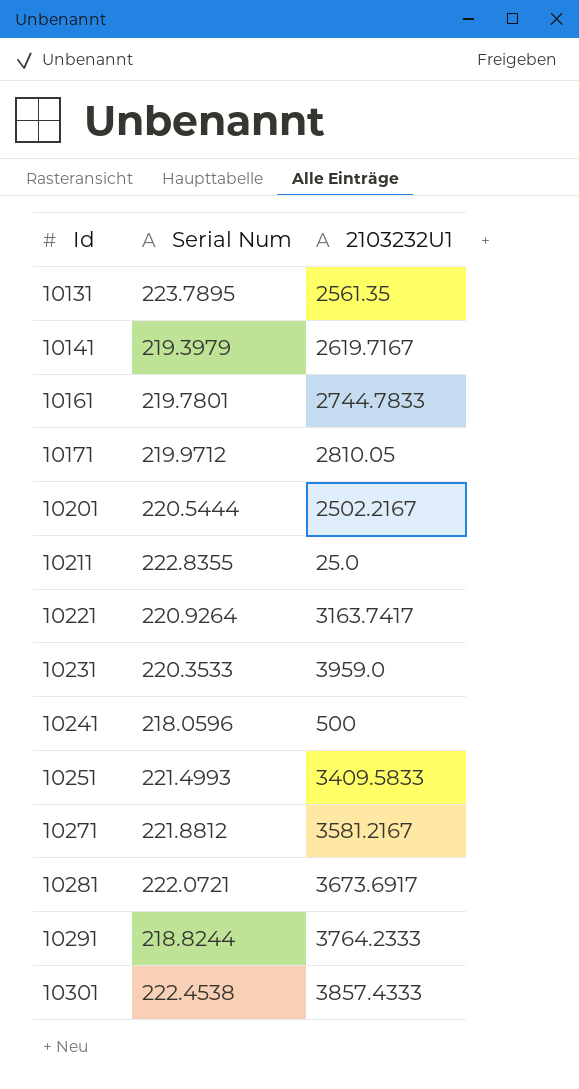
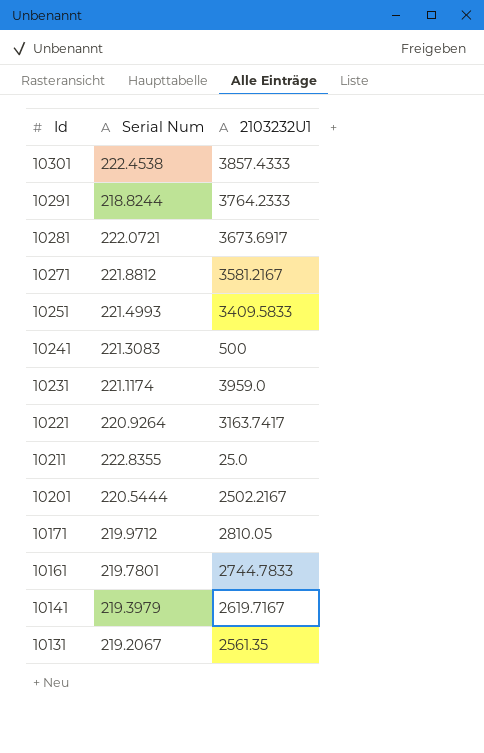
row order: Id ascending -> Id descending
10241 | Serial Num: 218.0596 -> 221.3083
10231 | Serial Num: 220.3533 -> 221.1174
10131 | Serial Num: 223.7895 -> 219.2067

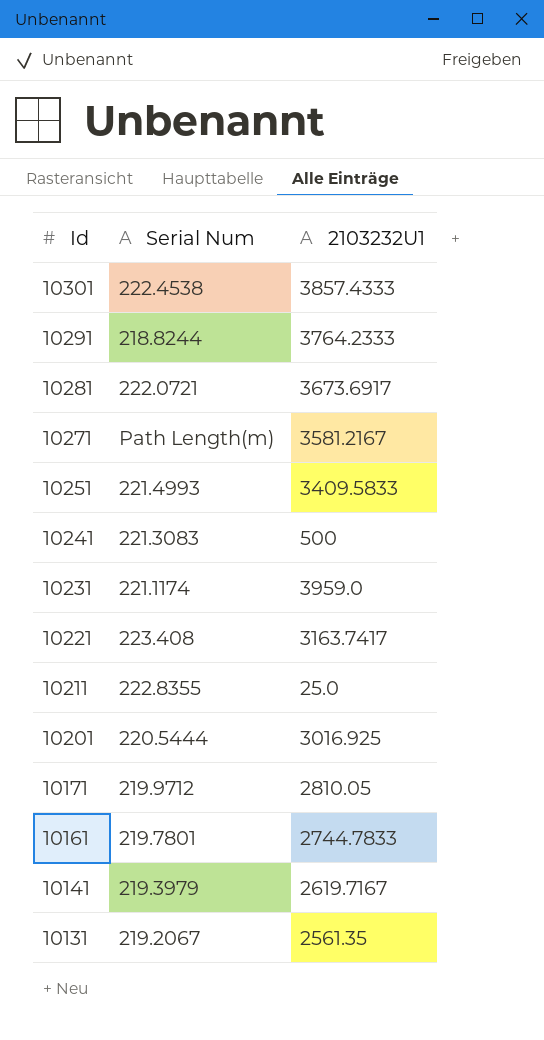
10271 | Serial Num: 221.8812 -> Path Length(m)
10221 | Serial Num: 220.9264 -> 223.408
10201 | 2103232U1: 2502.2167 -> 3016.925

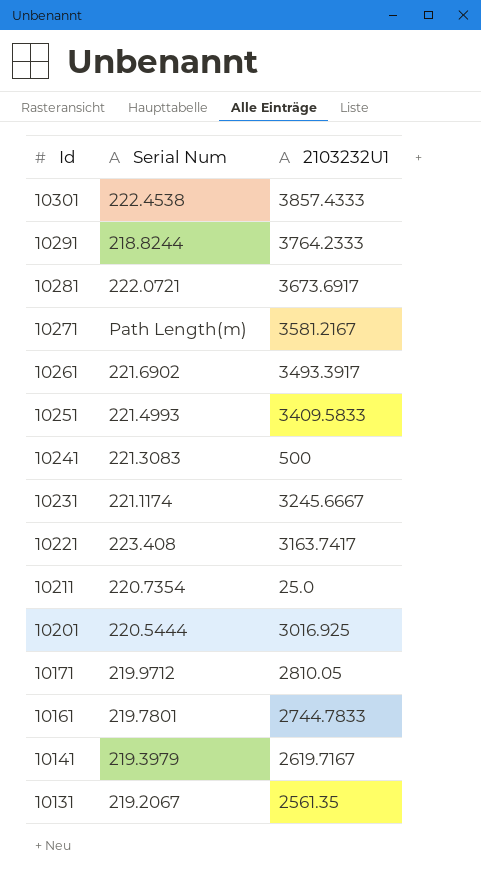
row 10261: none -> 221.6902 | 3493.3917
10231 | 2103232U1: 3959.0 -> 3245.6667
10211 | Serial Num: 222.8355 -> 220.7354

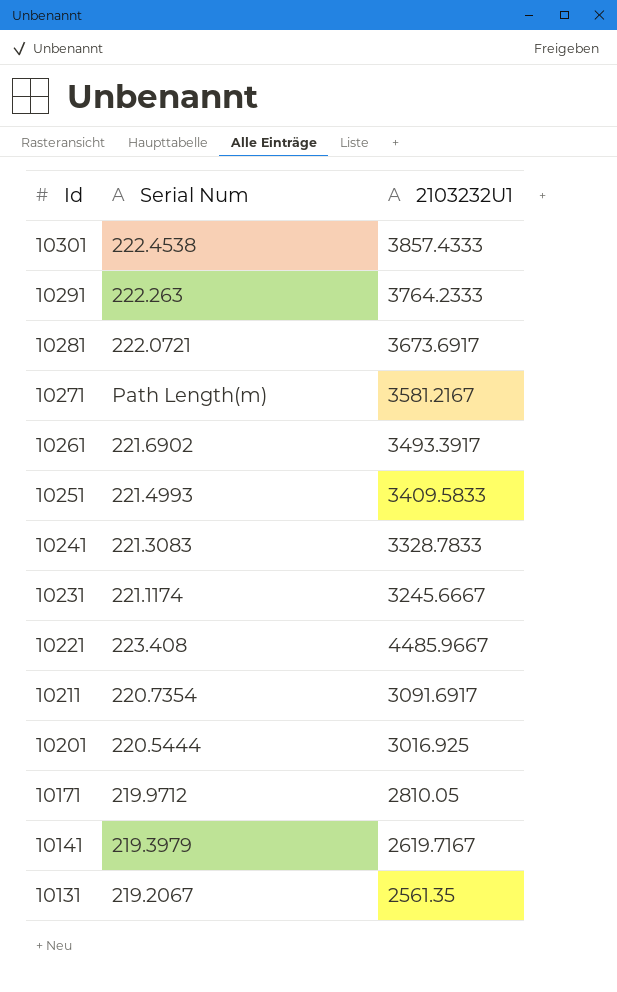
row 10161: 219.7801 | 2744.7833 -> none
10291 | Serial Num: 218.8244 -> 222.263
10241 | 2103232U1: 500 -> 3328.7833
10221 | 2103232U1: 3163.7417 -> 4485.9667
10211 | 2103232U1: 25.0 -> 3091.6917

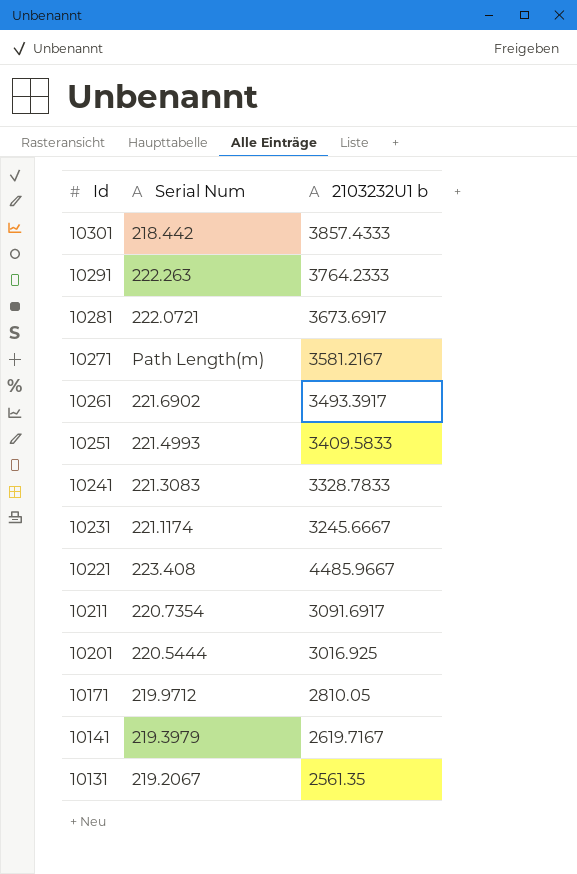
column name: 2103232U1 -> 2103232U1 b
10301 | Serial Num: 222.4538 -> 218.442

